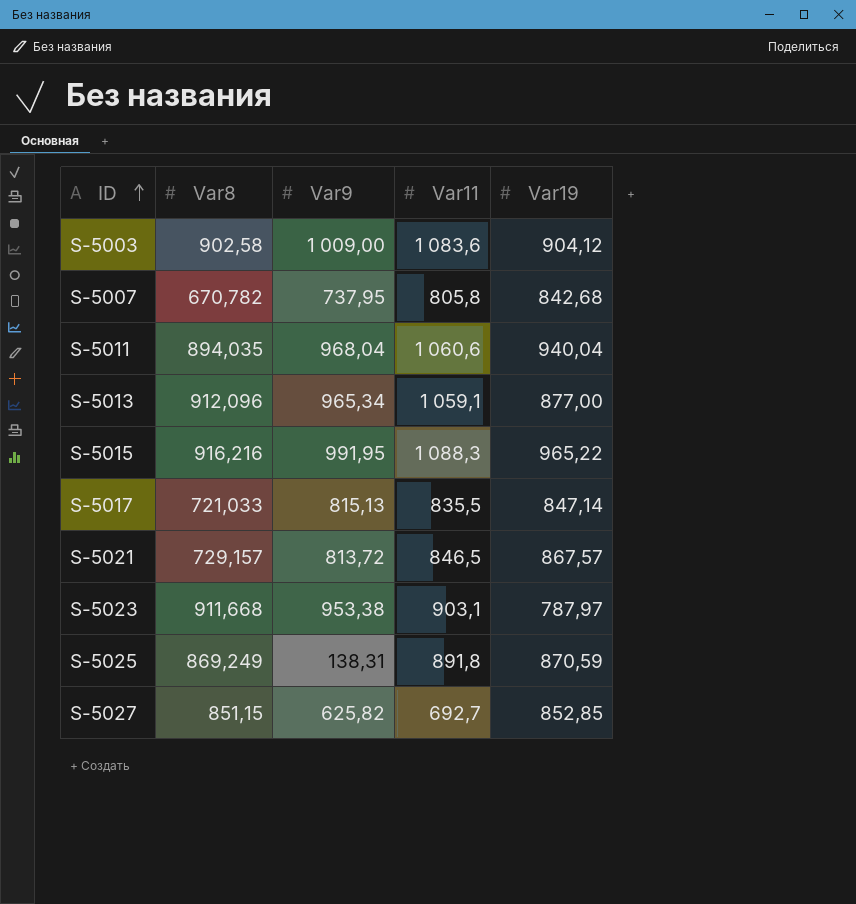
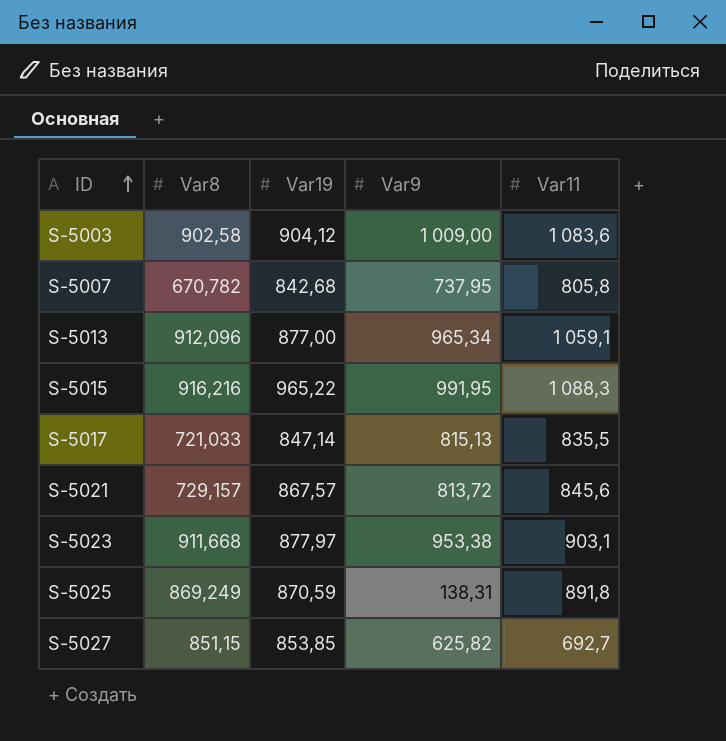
column Var19 | position: 5 -> 3
row S-5011: 894,035 | 968,04 | 1 060,6 | 940,04 -> none
S-5021 | Var11: 846,5 -> 845,6
S-5023 | Var19: 787,97 -> 877,97
S-5027 | Var19: 852,85 -> 853,85

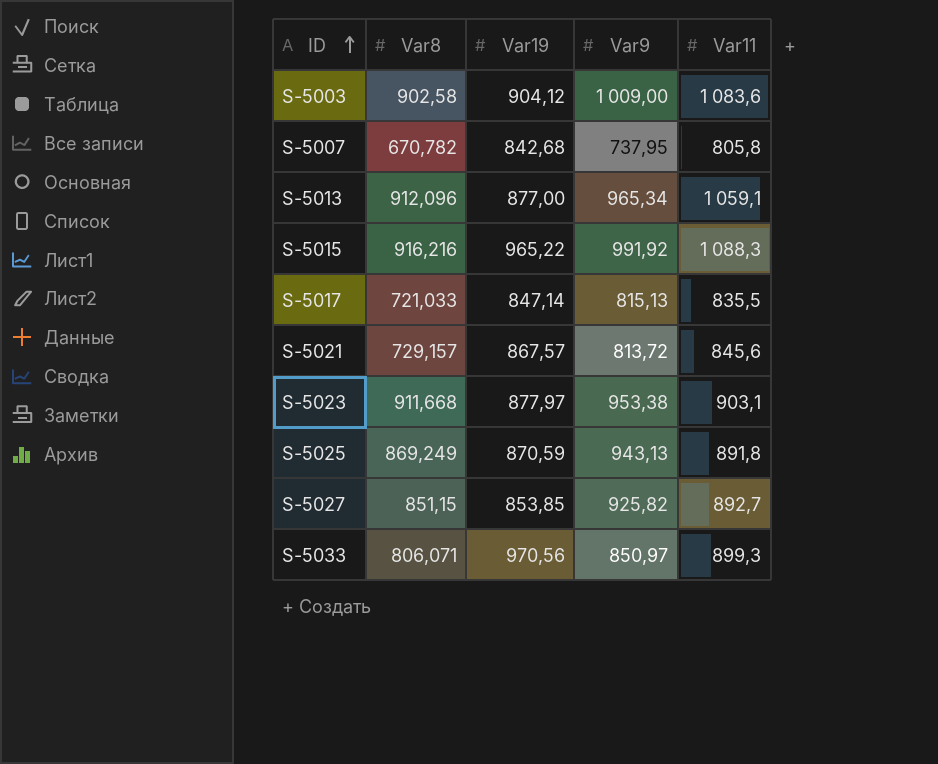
S-5015 | Var9: 991,95 -> 991,92
S-5025 | Var9: 138,31 -> 943,13
S-5027 | Var9: 625,82 -> 925,82
S-5027 | Var11: 692,7 -> 892,7
row S-5033: none -> 806,071 | 970,56 | 850,97 | 899,3

